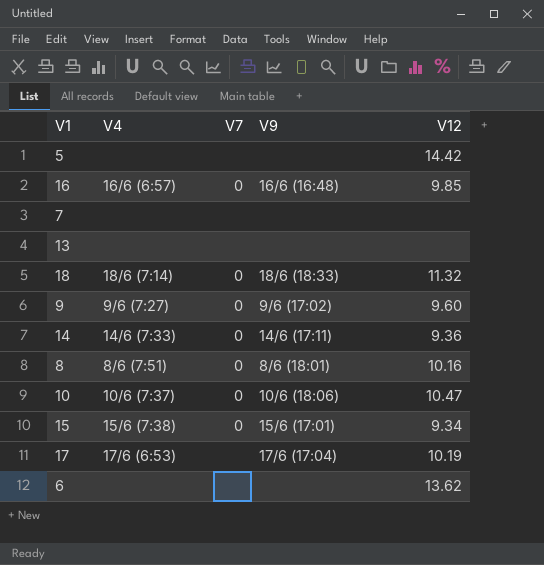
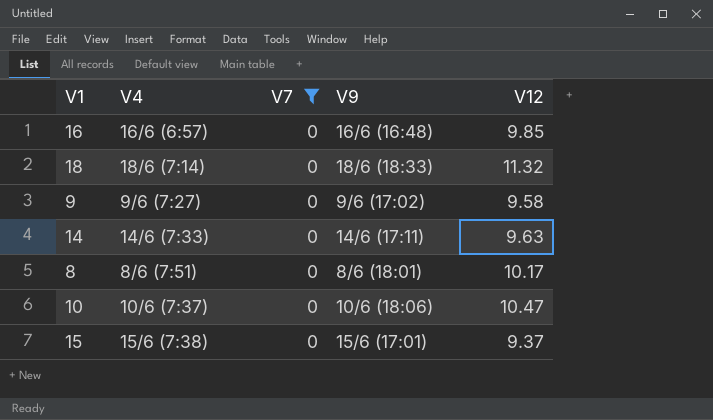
filter: none -> V7 = 0
9 | V12: 9.60 -> 9.58
14 | V12: 9.36 -> 9.63
8 | V12: 10.16 -> 10.17
15 | V12: 9.34 -> 9.37

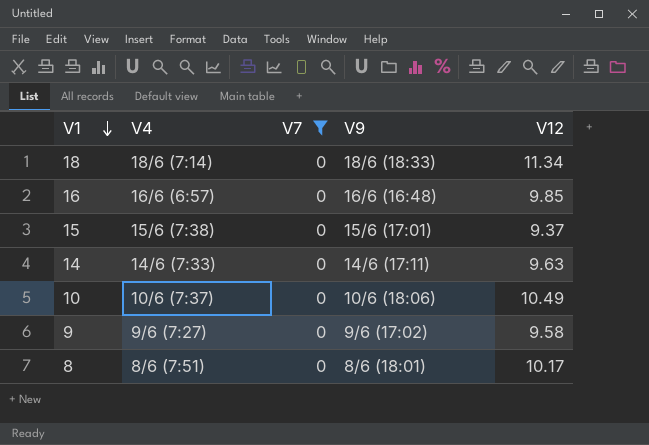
row order: none -> V1 descending
18 | V12: 11.32 -> 11.34
10 | V12: 10.47 -> 10.49

